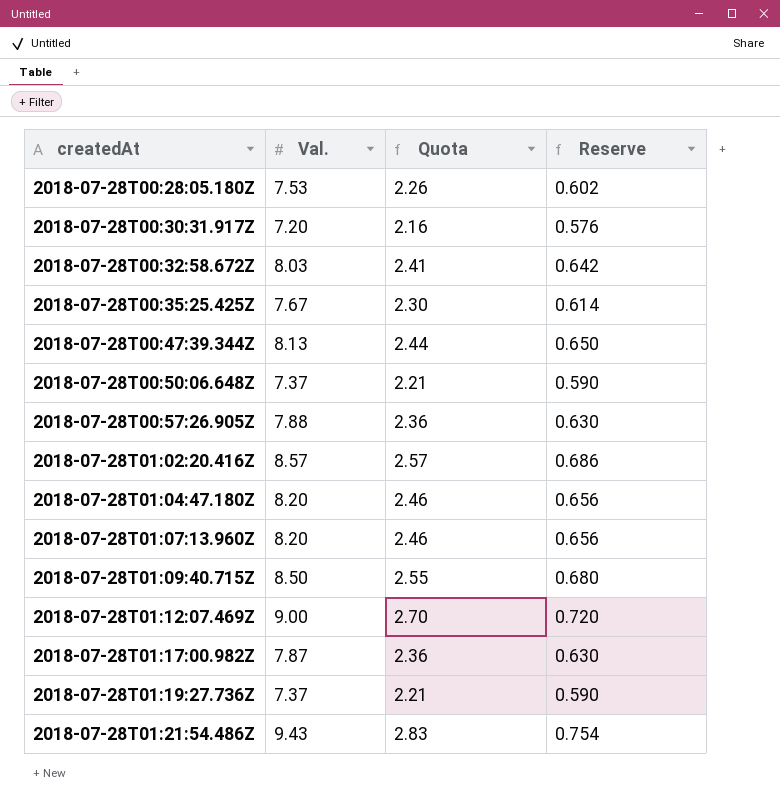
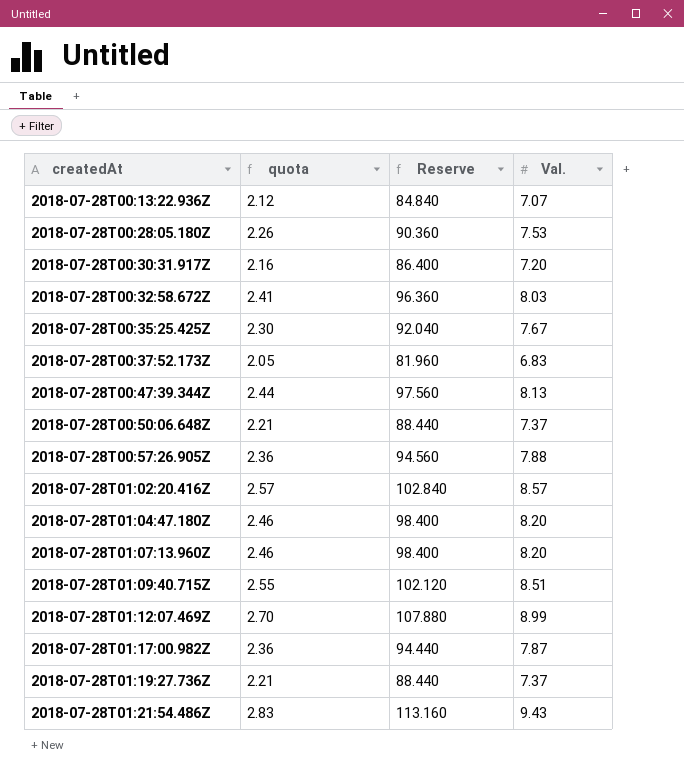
column name: Quota -> quota
column Reserve | formula: [Val.] * 0.08 -> [Val.] * 12
column Val. | position: 2 -> 4
row 2018-07-28T00:13:22.936Z: none -> 2.12 | 84.840 | 7.07
row 2018-07-28T00:37:52.173Z: none -> 2.05 | 81.960 | 6.83
2018-07-28T01:09:40.715Z | Val.: 8.50 -> 8.51
2018-07-28T01:12:07.469Z | Val.: 9.00 -> 8.99

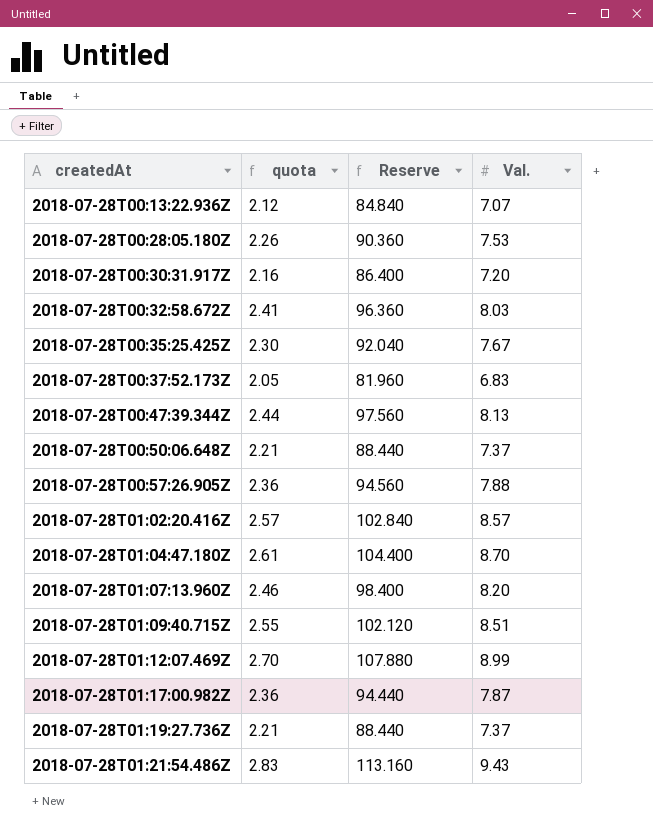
2018-07-28T01:04:47.180Z | quota: 2.46 -> 2.61
2018-07-28T01:04:47.180Z | Reserve: 98.400 -> 104.400
2018-07-28T01:04:47.180Z | Val.: 8.20 -> 8.70

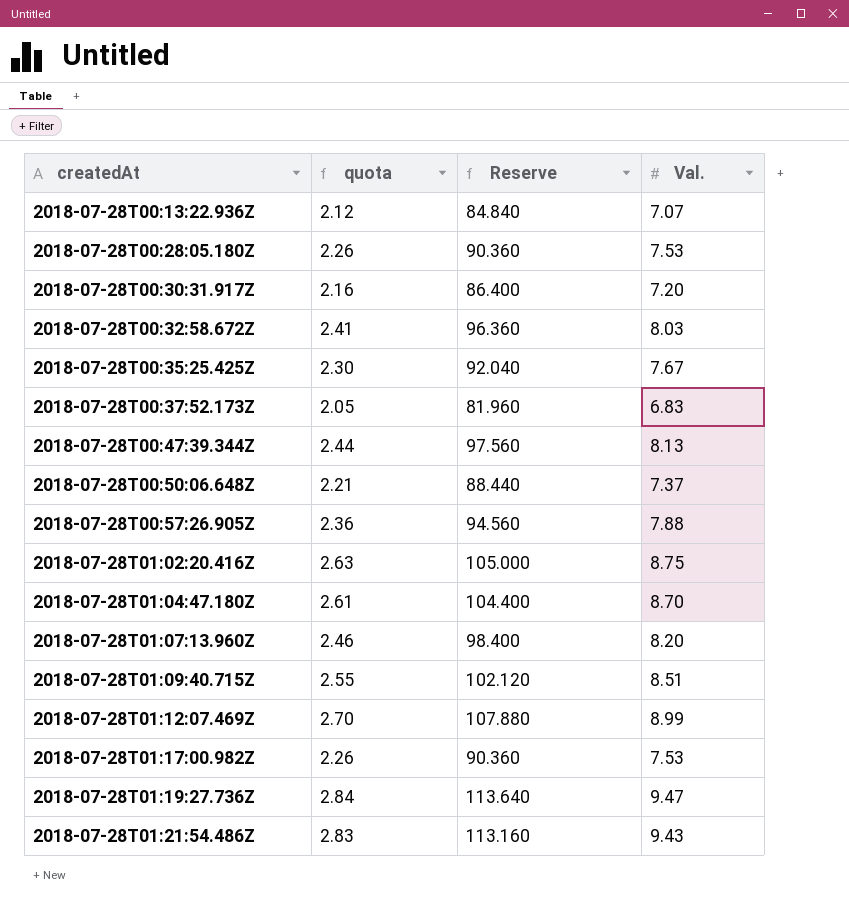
2018-07-28T01:02:20.416Z | quota: 2.57 -> 2.63
2018-07-28T01:02:20.416Z | Reserve: 102.840 -> 105.000
2018-07-28T01:02:20.416Z | Val.: 8.57 -> 8.75
2018-07-28T01:17:00.982Z | quota: 2.36 -> 2.26
2018-07-28T01:17:00.982Z | Reserve: 94.440 -> 90.360
2018-07-28T01:17:00.982Z | Val.: 7.87 -> 7.53
2018-07-28T01:19:27.736Z | quota: 2.21 -> 2.84
2018-07-28T01:19:27.736Z | Reserve: 88.440 -> 113.640
2018-07-28T01:19:27.736Z | Val.: 7.37 -> 9.47

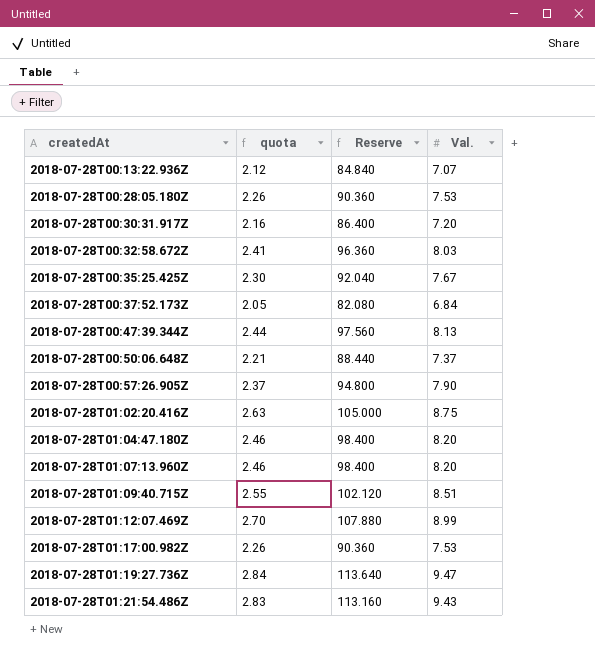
2018-07-28T00:37:52.173Z | Reserve: 81.960 -> 82.080
2018-07-28T00:37:52.173Z | Val.: 6.83 -> 6.84
2018-07-28T00:57:26.905Z | quota: 2.36 -> 2.37
2018-07-28T00:57:26.905Z | Reserve: 94.560 -> 94.800
2018-07-28T00:57:26.905Z | Val.: 7.88 -> 7.90
2018-07-28T01:04:47.180Z | quota: 2.61 -> 2.46
2018-07-28T01:04:47.180Z | Reserve: 104.400 -> 98.400
2018-07-28T01:04:47.180Z | Val.: 8.70 -> 8.20

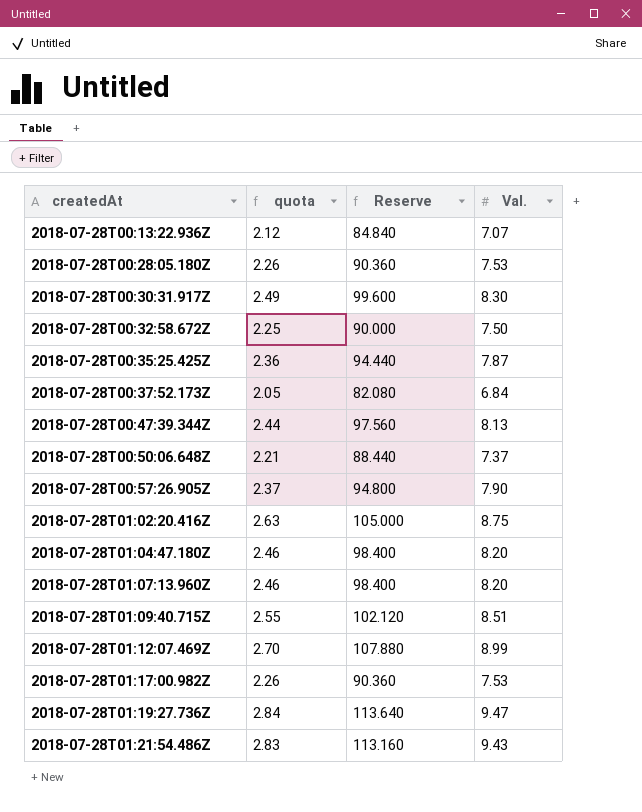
2018-07-28T00:30:31.917Z | quota: 2.16 -> 2.49
2018-07-28T00:30:31.917Z | Reserve: 86.400 -> 99.600
2018-07-28T00:30:31.917Z | Val.: 7.20 -> 8.30
2018-07-28T00:32:58.672Z | quota: 2.41 -> 2.25
2018-07-28T00:32:58.672Z | Reserve: 96.360 -> 90.000
2018-07-28T00:32:58.672Z | Val.: 8.03 -> 7.50
2018-07-28T00:35:25.425Z | quota: 2.30 -> 2.36
2018-07-28T00:35:25.425Z | Reserve: 92.040 -> 94.440
2018-07-28T00:35:25.425Z | Val.: 7.67 -> 7.87

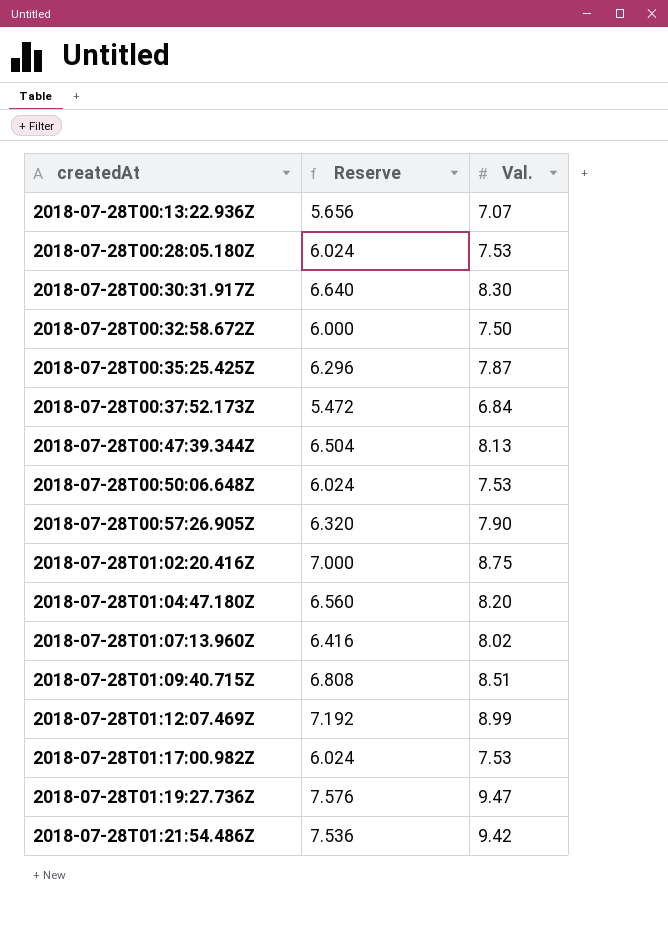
column quota | formula: [Val.] * 0.3 -> none
column Reserve | formula: [Val.] * 12 -> [Val.] * 0.8
2018-07-28T00:50:06.648Z | Val.: 7.37 -> 7.53
2018-07-28T01:07:13.960Z | Val.: 8.20 -> 8.02
2018-07-28T01:21:54.486Z | Val.: 9.43 -> 9.42

